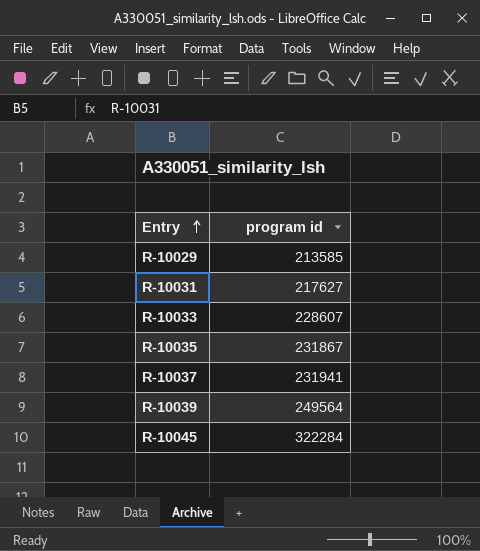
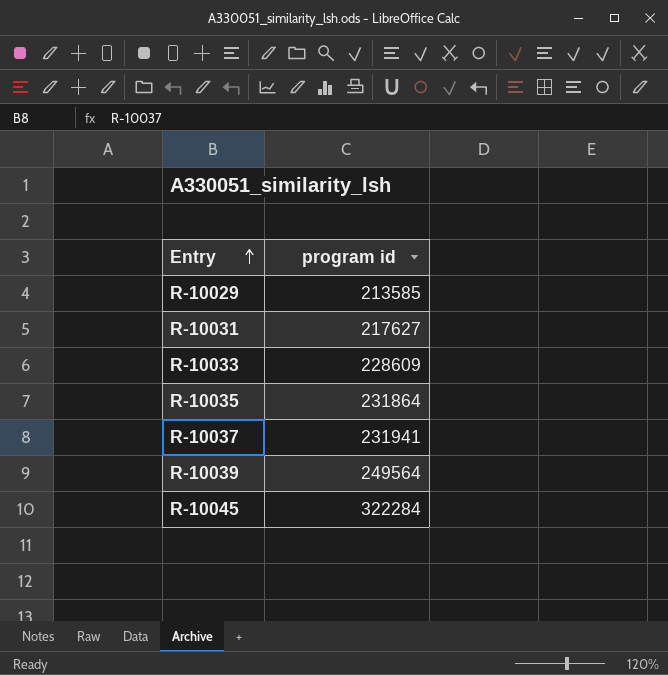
R-10033 | program id: 228607 -> 228609
R-10035 | program id: 231867 -> 231864

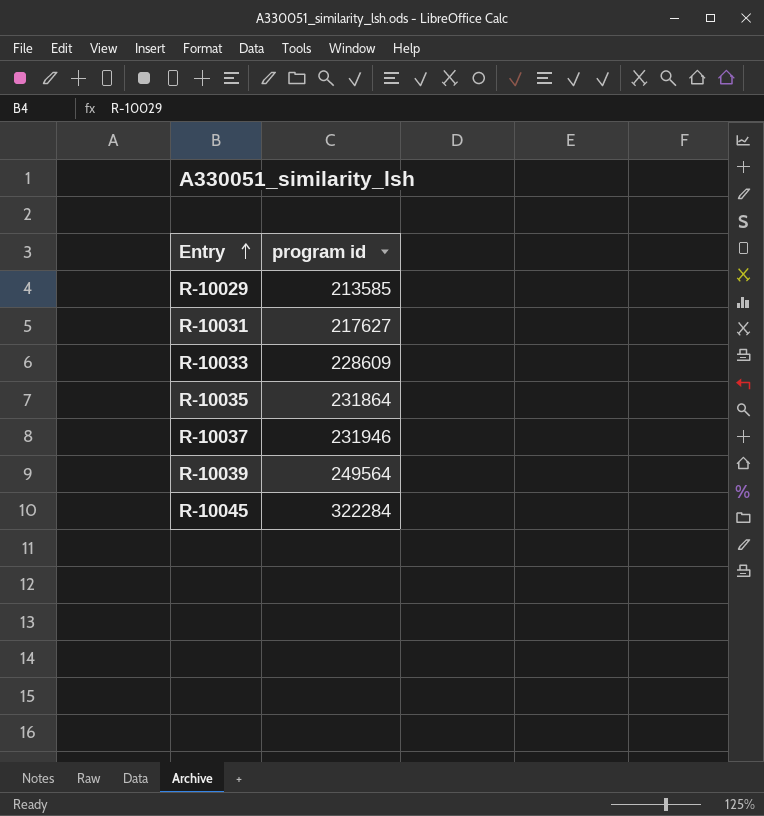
R-10037 | program id: 231941 -> 231946

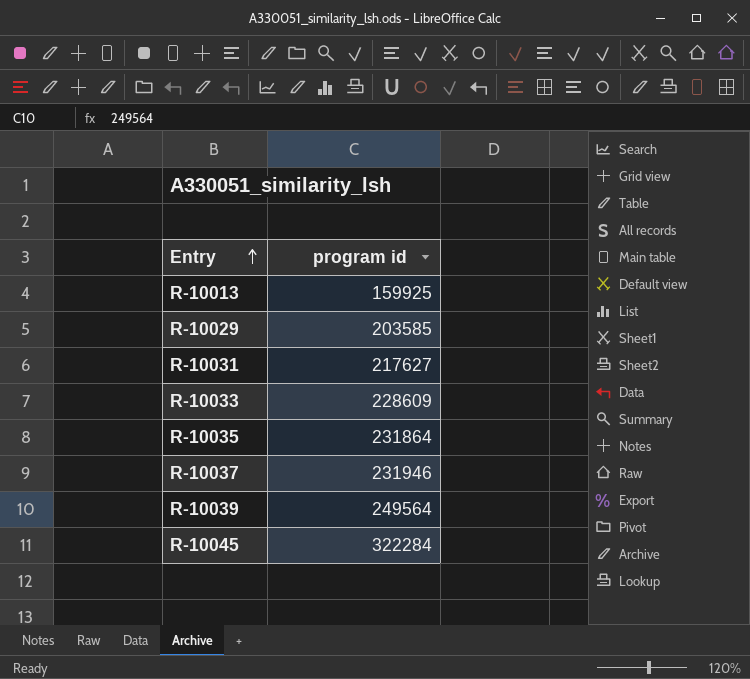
row R-10013: none -> 159925
R-10029 | program id: 213585 -> 203585

